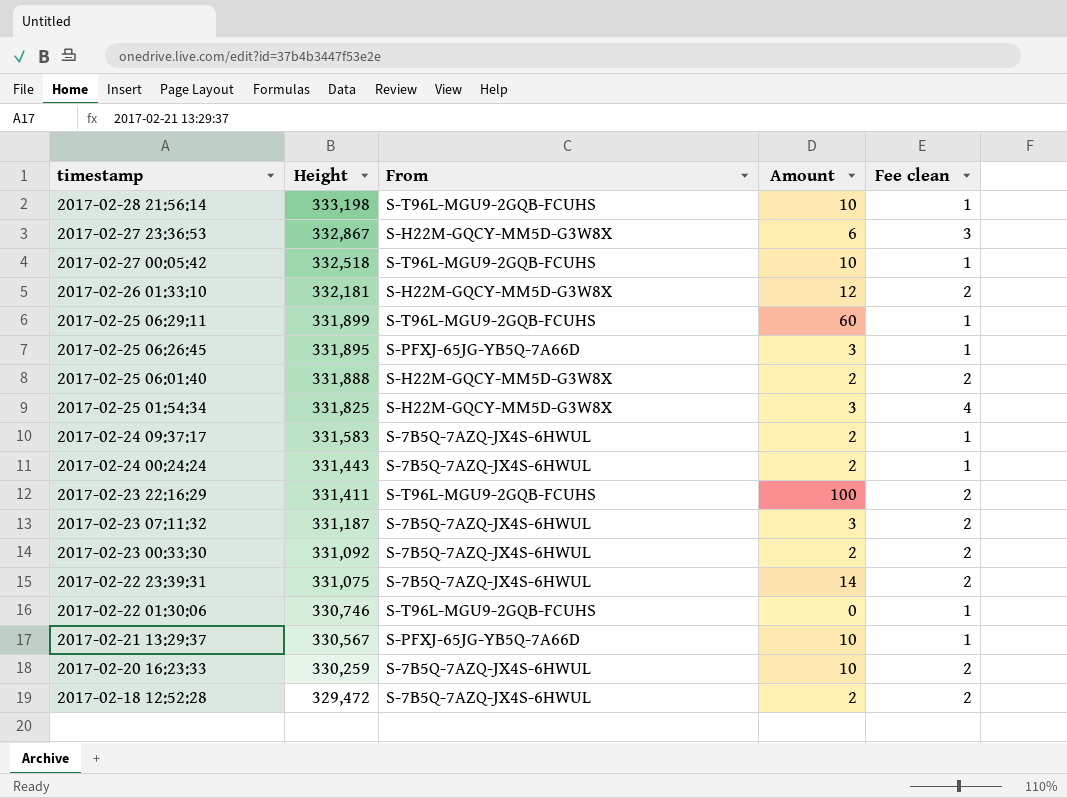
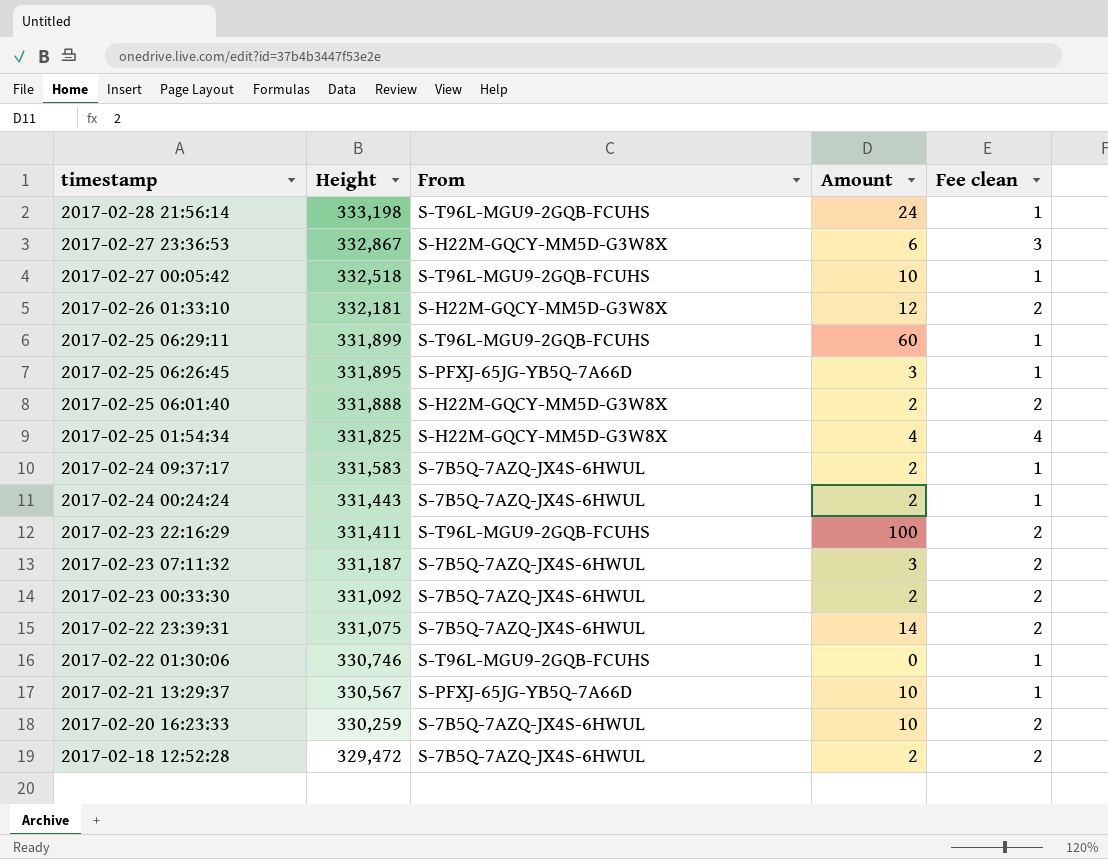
2017-02-28 21:56:14 | Amount: 10 -> 24
2017-02-25 01:54:34 | Amount: 3 -> 4

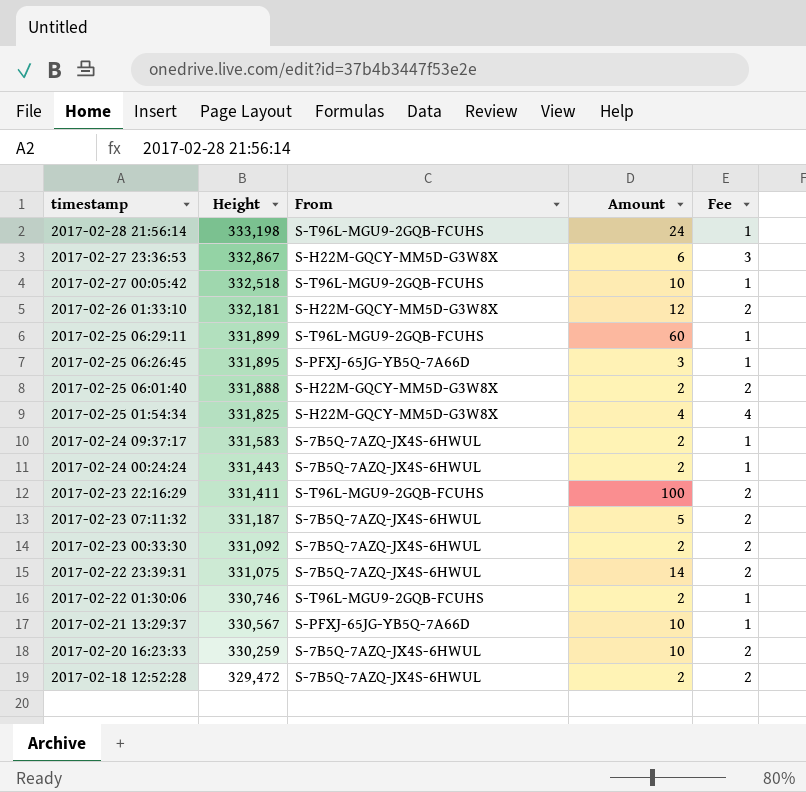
column name: Fee clean -> Fee
2017-02-23 07:11:32 | Amount: 3 -> 5
2017-02-22 01:30:06 | Amount: 0 -> 2

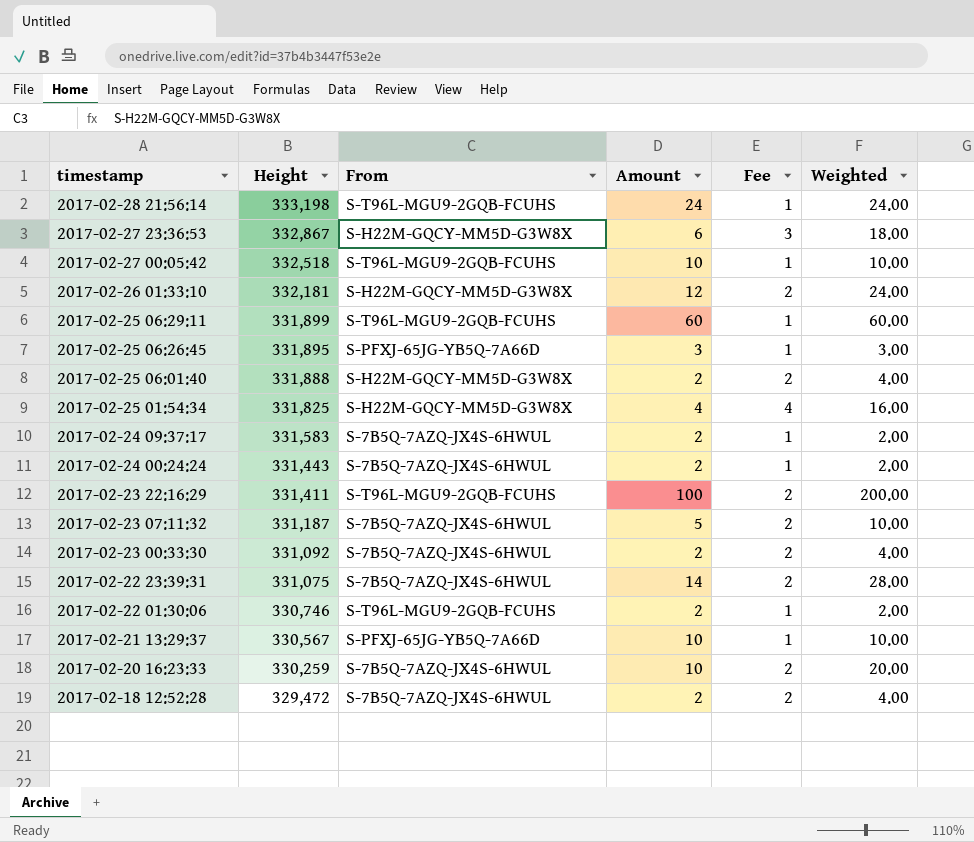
column Weighted | formula: none -> [Amount] * [Fee]

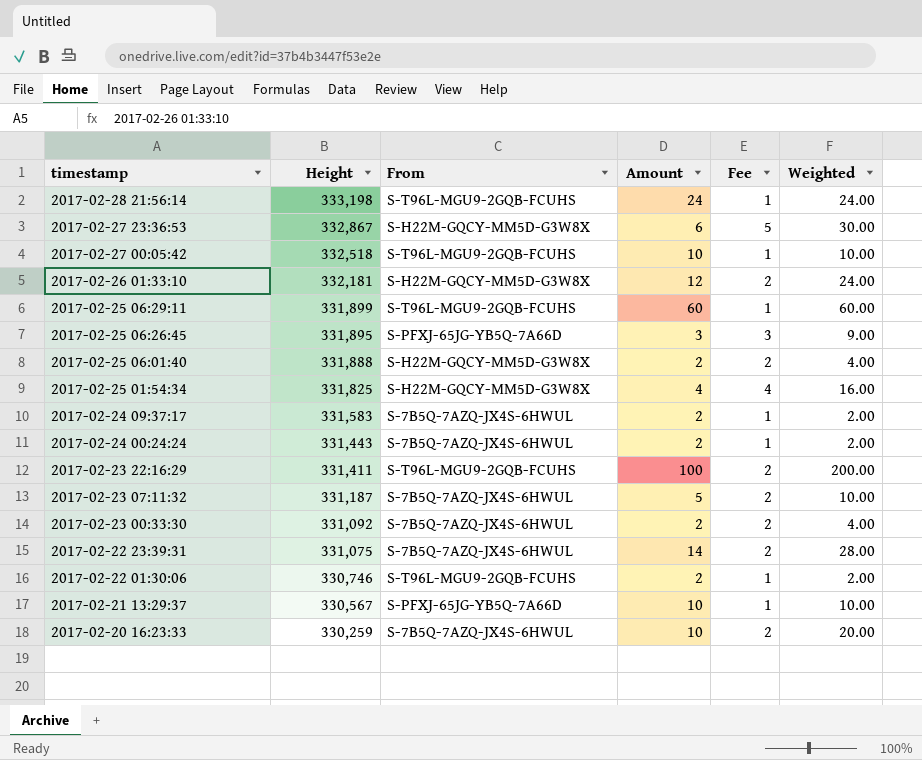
row 2017-02-18 12:52:28: 329,472 | S-7B5Q-7AZQ-JX4S-6HWUL | 2 | 2 | 4.00 -> none
2017-02-27 23:36:53 | Fee: 3 -> 5
2017-02-27 23:36:53 | Weighted: 18.00 -> 30.00
2017-02-25 06:26:45 | Fee: 1 -> 3
2017-02-25 06:26:45 | Weighted: 3.00 -> 9.00

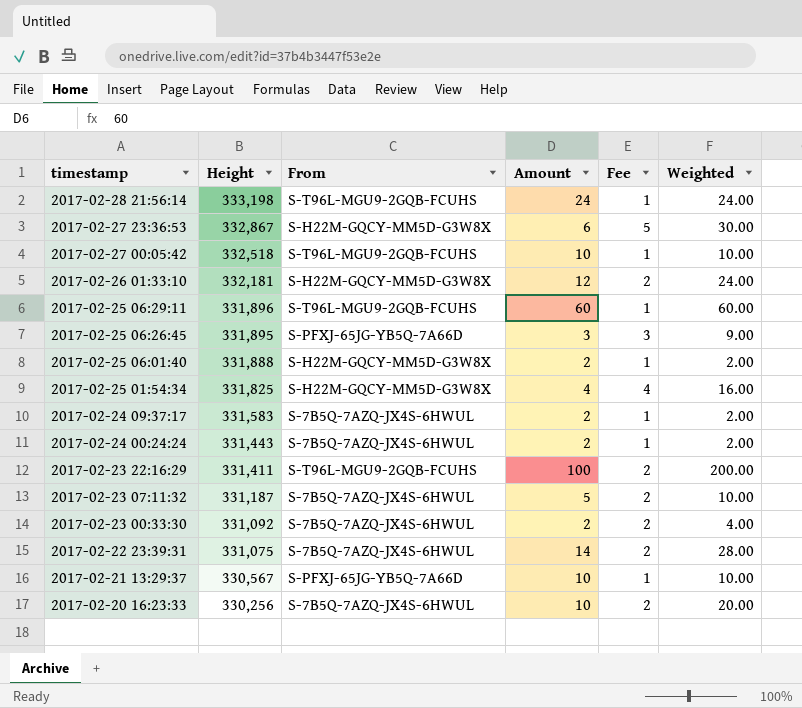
row 2017-02-22 01:30:06: 330,746 | S-T96L-MGU9-2GQB-FCUHS | 2 | 1 | 2.00 -> none
2017-02-25 06:29:11 | Height: 331,899 -> 331,896
2017-02-25 06:01:40 | Fee: 2 -> 1
2017-02-25 06:01:40 | Weighted: 4.00 -> 2.00
2017-02-20 16:23:33 | Height: 330,259 -> 330,256

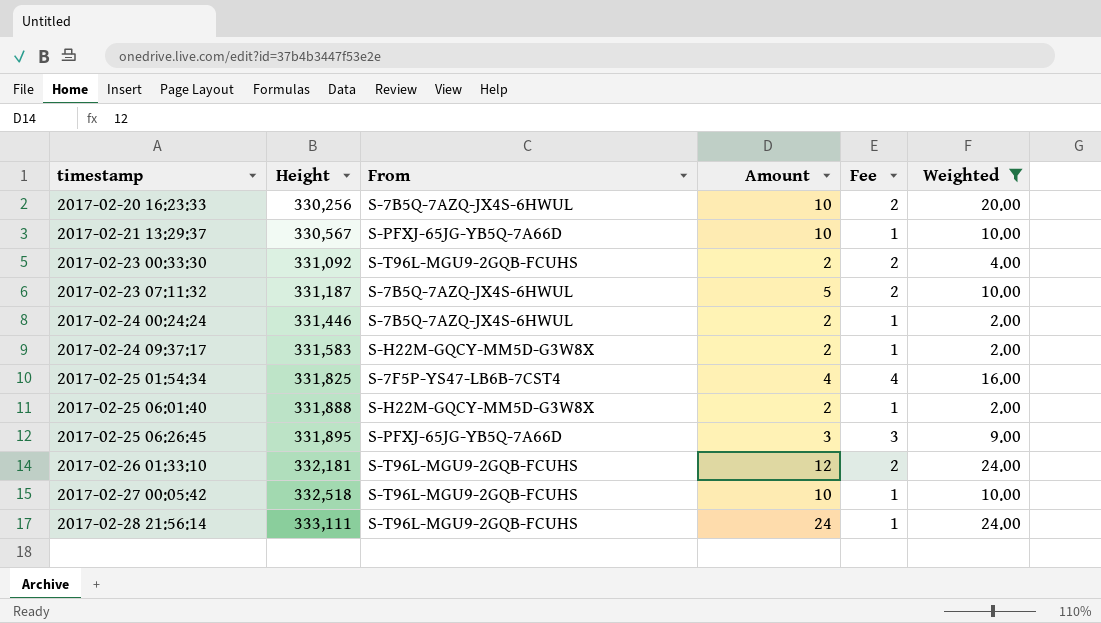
filter: none -> Weighted <= 24.00
row order: timestamp descending -> timestamp ascending
2017-02-23 00:33:30 | From: S-7B5Q-7AZQ-JX4S-6HWUL -> S-T96L-MGU9-2GQB-FCUHS
2017-02-24 00:24:24 | Height: 331,443 -> 331,446
2017-02-24 09:37:17 | From: S-7B5Q-7AZQ-JX4S-6HWUL -> S-H22M-GQCY-MM5D-G3W8X
2017-02-25 01:54:34 | From: S-H22M-GQCY-MM5D-G3W8X -> S-7F5P-YS47-LB6B-7CST4
2017-02-26 01:33:10 | From: S-H22M-GQCY-MM5D-G3W8X -> S-T96L-MGU9-2GQB-FCUHS
2017-02-28 21:56:14 | Height: 333,198 -> 333,111

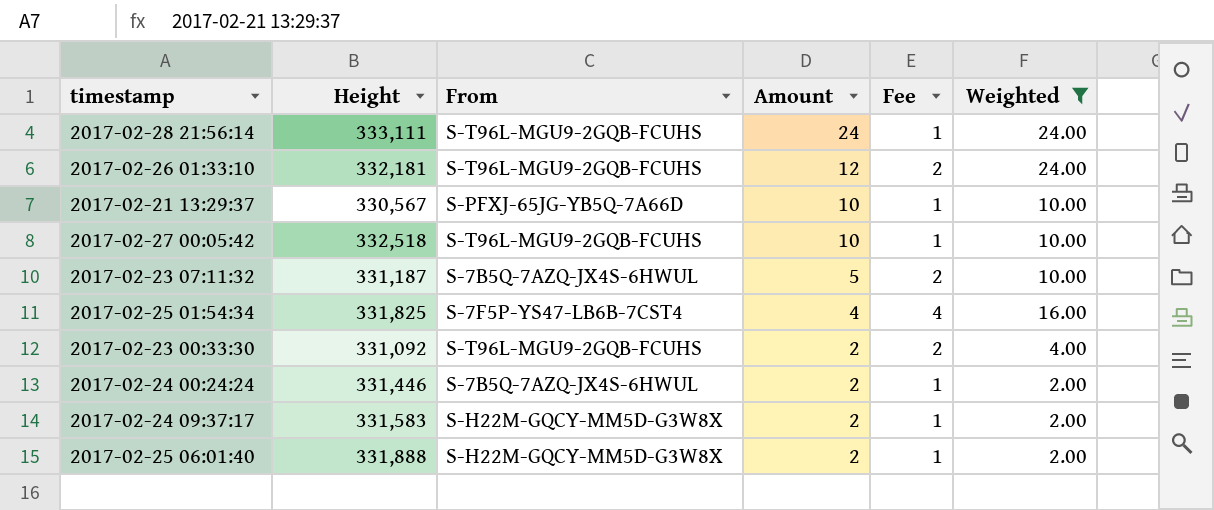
row order: timestamp ascending -> Amount descending
row 2017-02-20 16:23:33: 330,256 | S-7B5Q-7AZQ-JX4S-6HWUL | 10 | 2 | 20.00 -> none
row 2017-02-25 06:26:45: 331,895 | S-PFXJ-65JG-YB5Q-7A66D | 3 | 3 | 9.00 -> none

